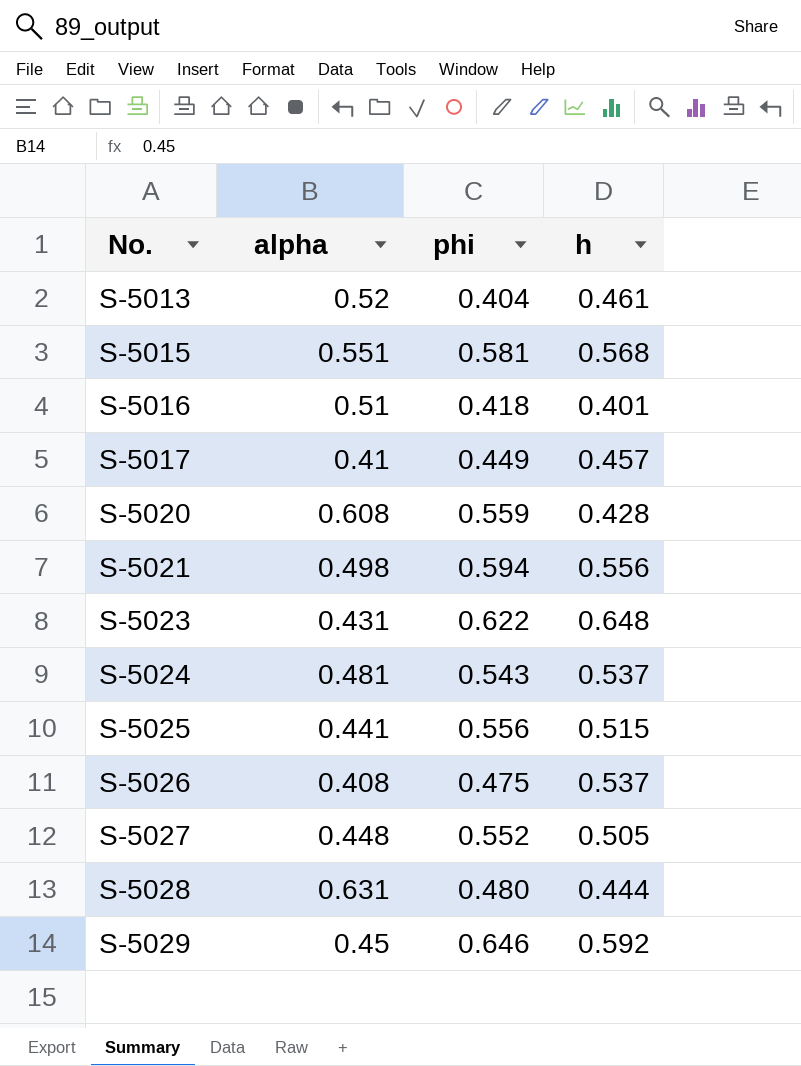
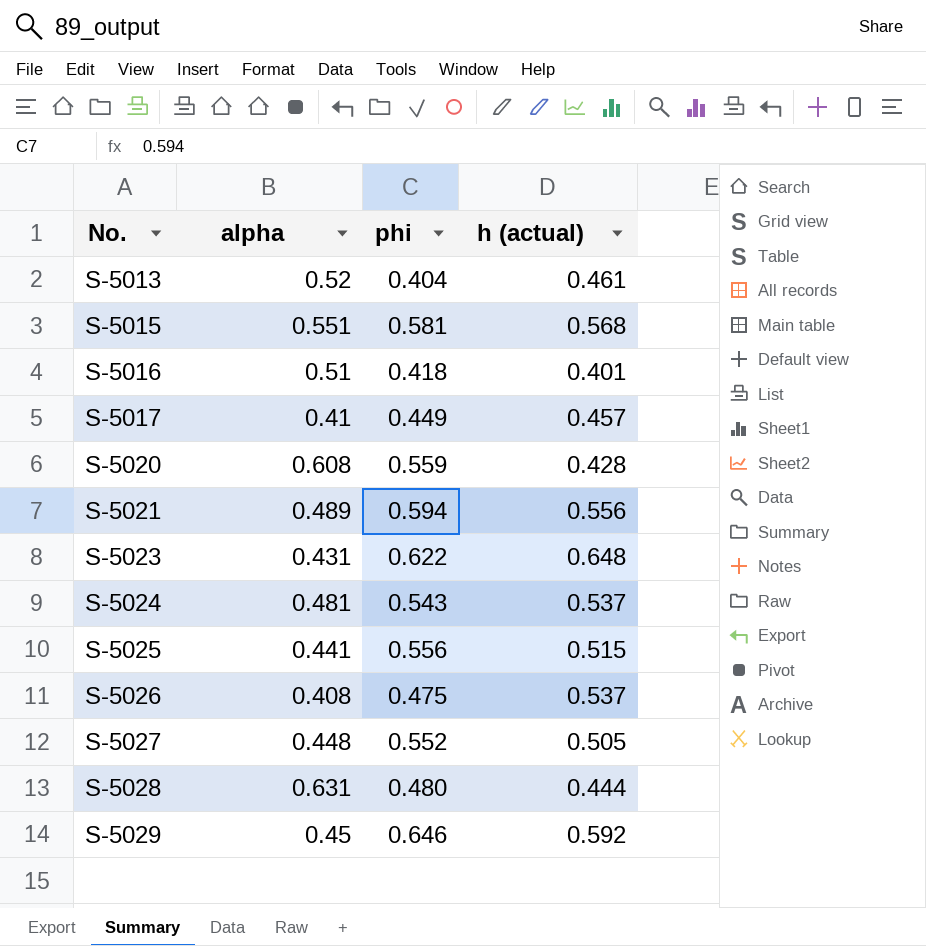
column name: h -> h (actual)
S-5021 | alpha: 0.498 -> 0.489

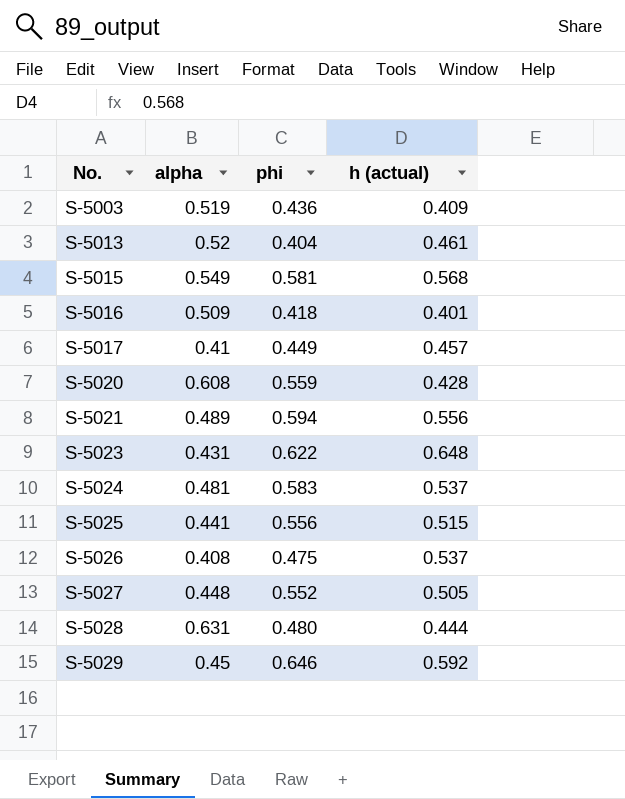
row S-5003: none -> 0.519 | 0.436 | 0.409
S-5015 | alpha: 0.551 -> 0.549
S-5016 | alpha: 0.51 -> 0.509
S-5024 | phi: 0.543 -> 0.583

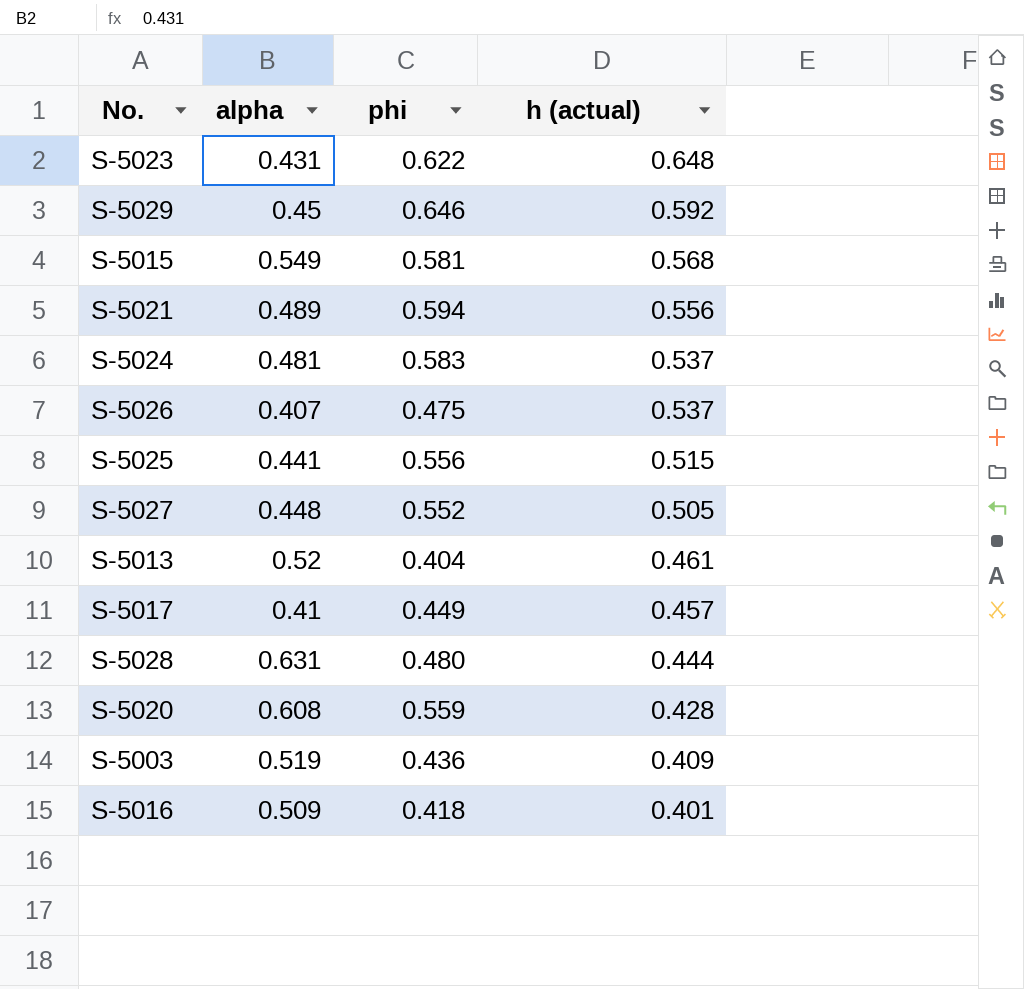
row order: No. ascending -> h (actual) descending
S-5026 | alpha: 0.408 -> 0.407

